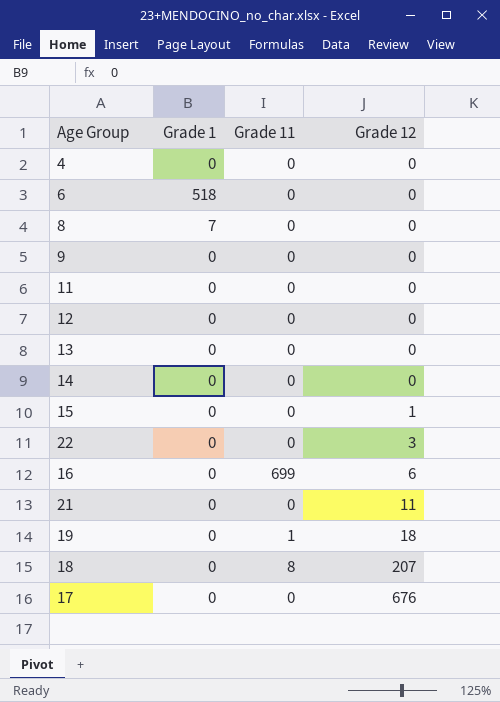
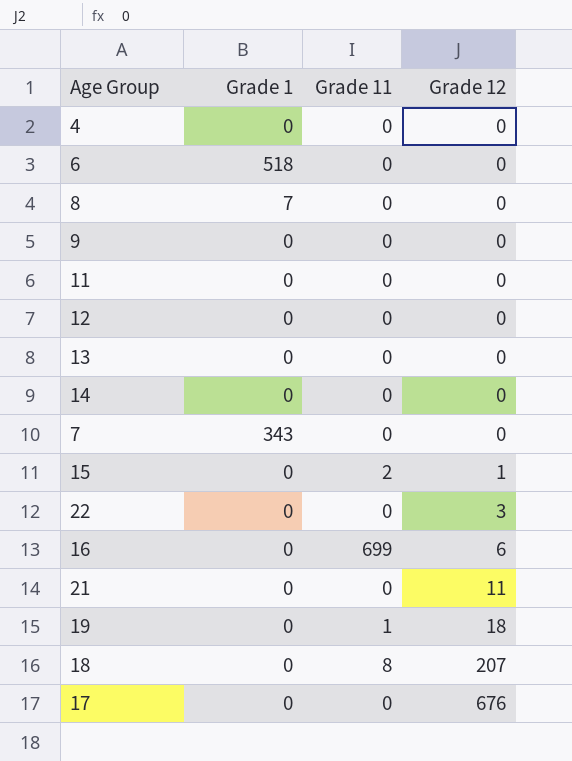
row 7: none -> 343 | 0 | 0
15 | Grade 11: 0 -> 2

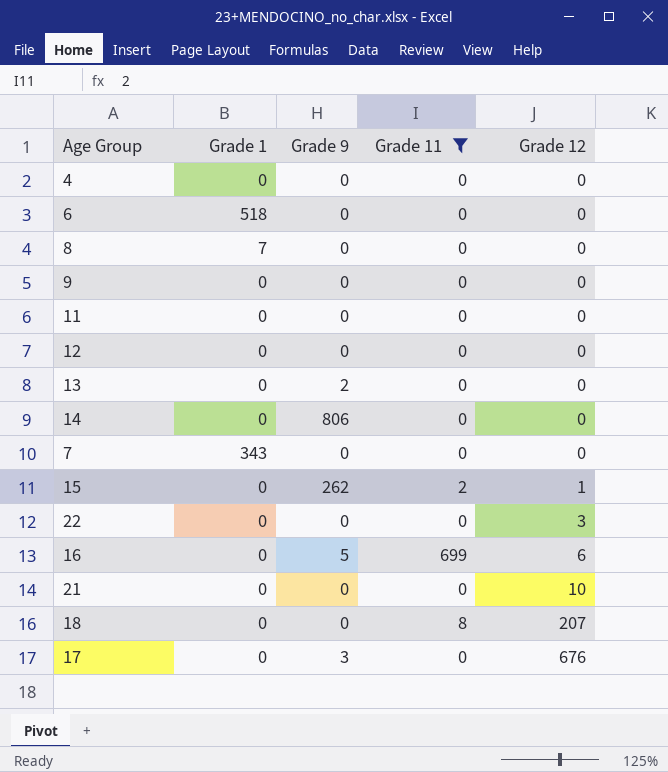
filter: none -> Grade 11 != 1
column Grade 9 | position: none -> 3
21 | Grade 12: 11 -> 10

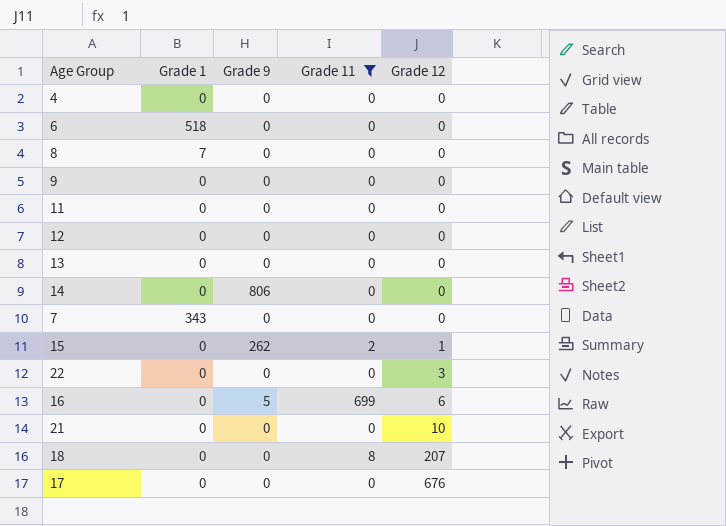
13 | Grade 9: 2 -> 0
17 | Grade 9: 3 -> 0

